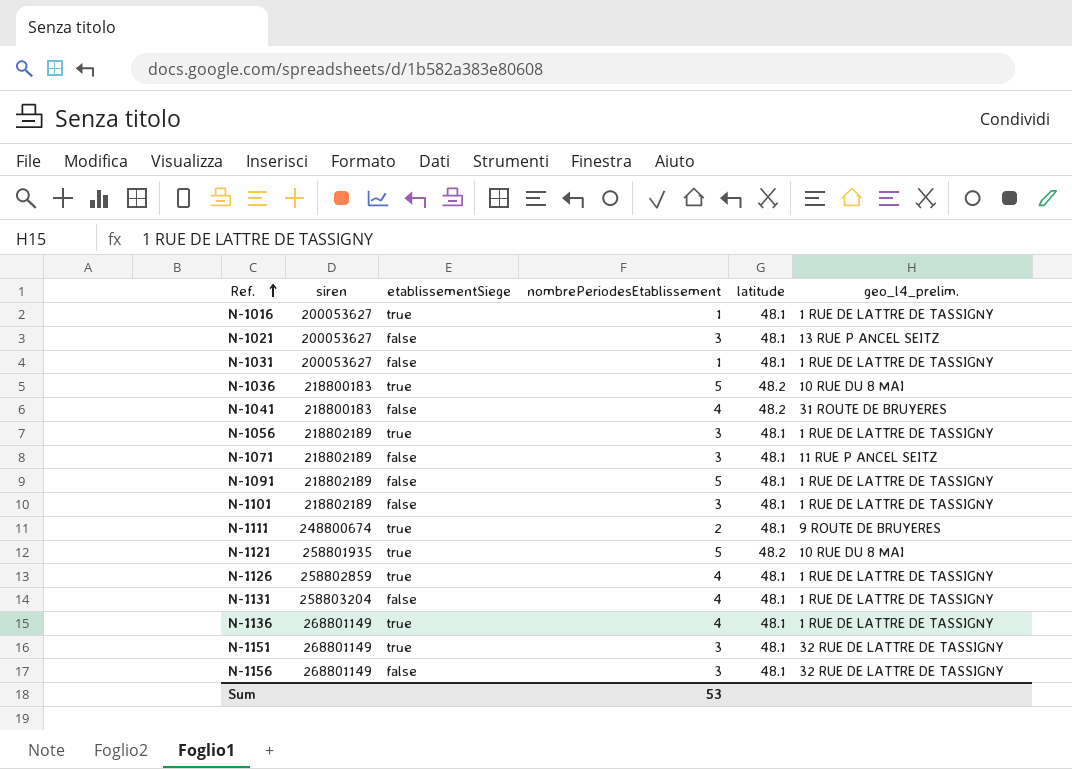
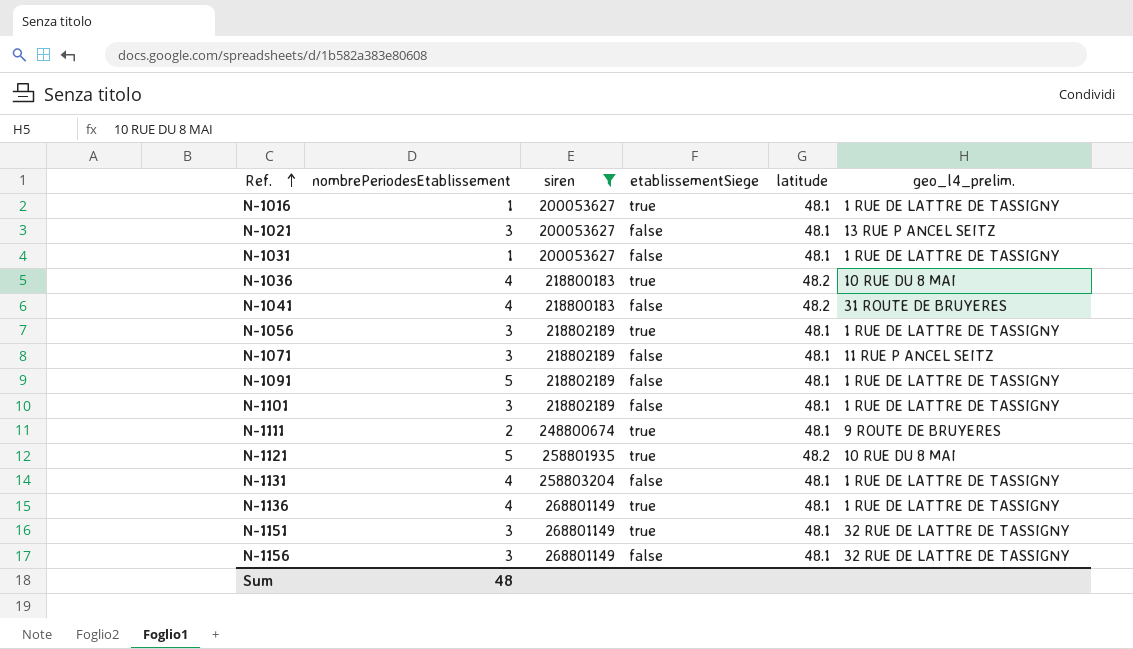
filter: none -> siren != 258802859
column nombrePeriodesEtablissement | position: 4 -> 2
N-1036 | nombrePeriodesEtablissement: 5 -> 4
Sum | nombrePeriodesEtablissement: 53 -> 48

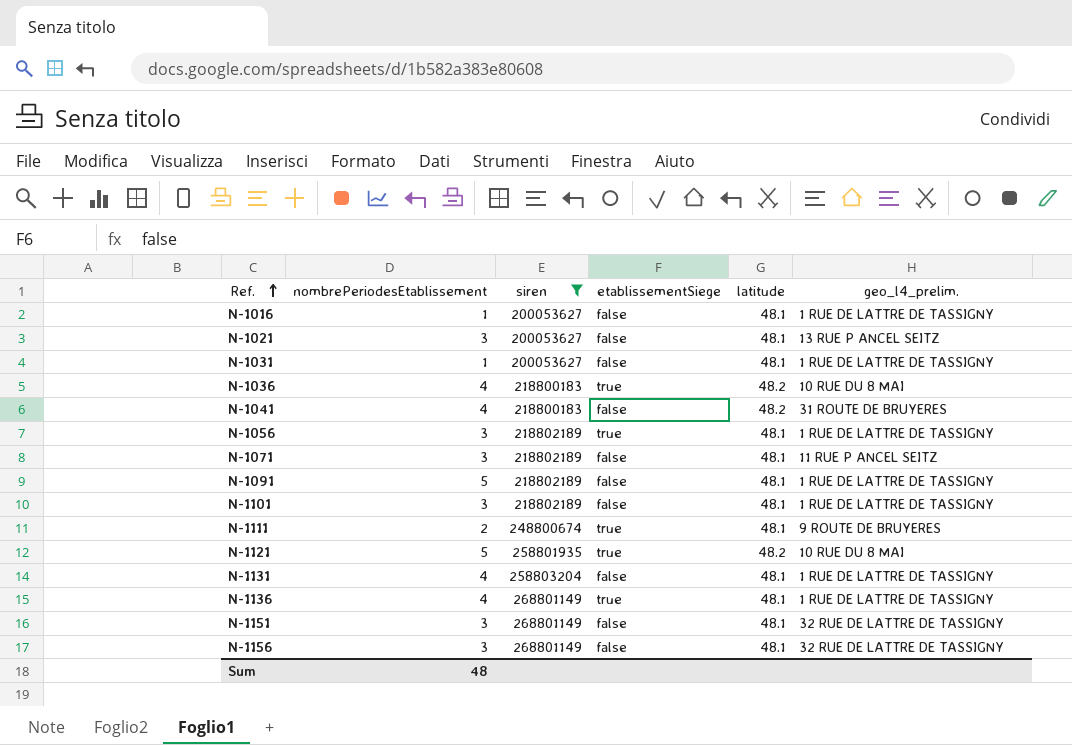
N-1016 | etablissementSiege: true -> false
N-1151 | etablissementSiege: true -> false

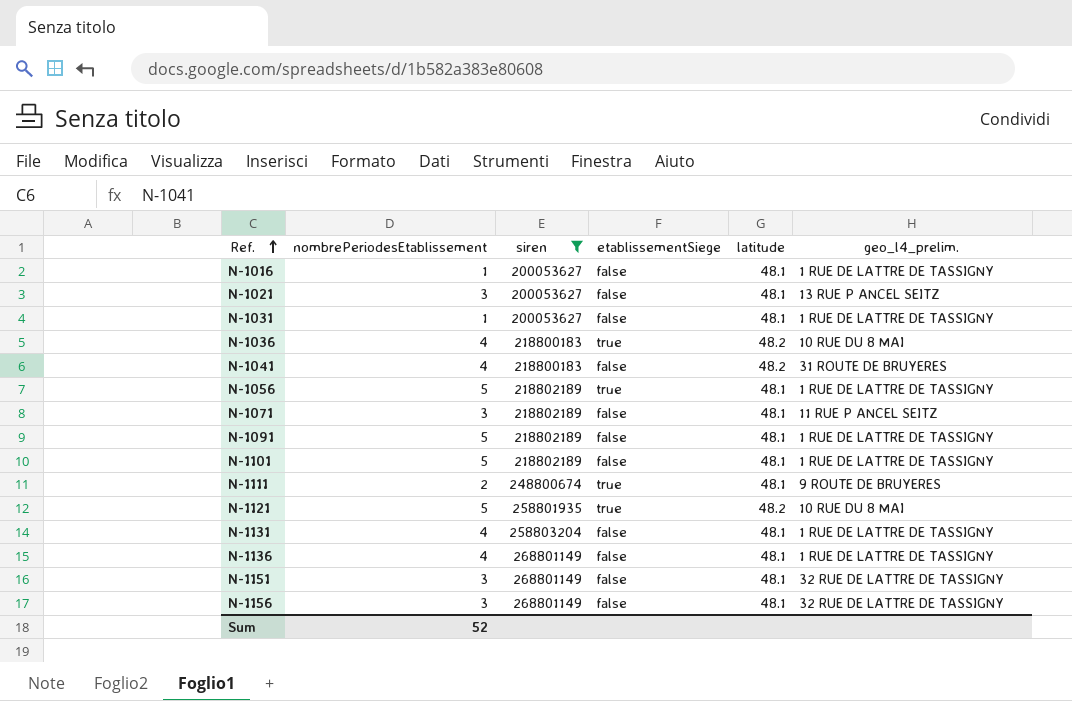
N-1056 | nombrePeriodesEtablissement: 3 -> 5
N-1101 | nombrePeriodesEtablissement: 3 -> 5
N-1136 | etablissementSiege: true -> false
Sum | nombrePeriodesEtablissement: 48 -> 52

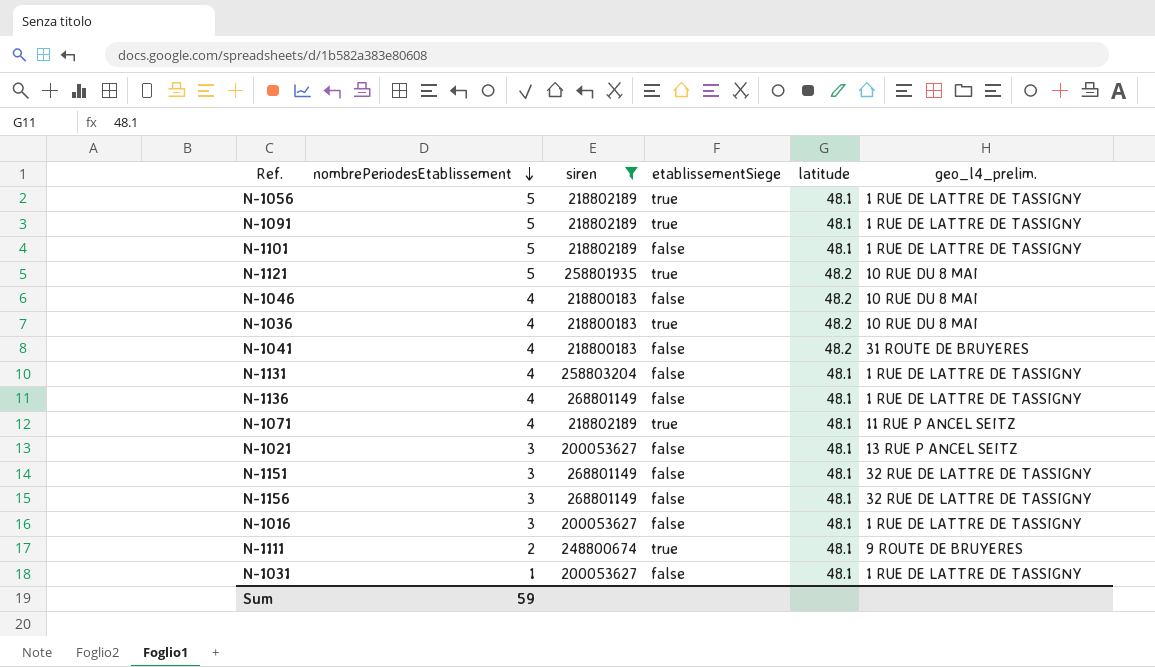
row order: Ref. ascending -> nombrePeriodesEtablissement descending
N-1091 | etablissementSiege: false -> true
row N-1046: none -> 4 | 218800183 | false | 48.2 | 10 RUE DU 8 MAI
N-1071 | nombrePeriodesEtablissement: 3 -> 4
N-1071 | etablissementSiege: false -> true
N-1016 | nombrePeriodesEtablissement: 1 -> 3
Sum | nombrePeriodesEtablissement: 52 -> 59

